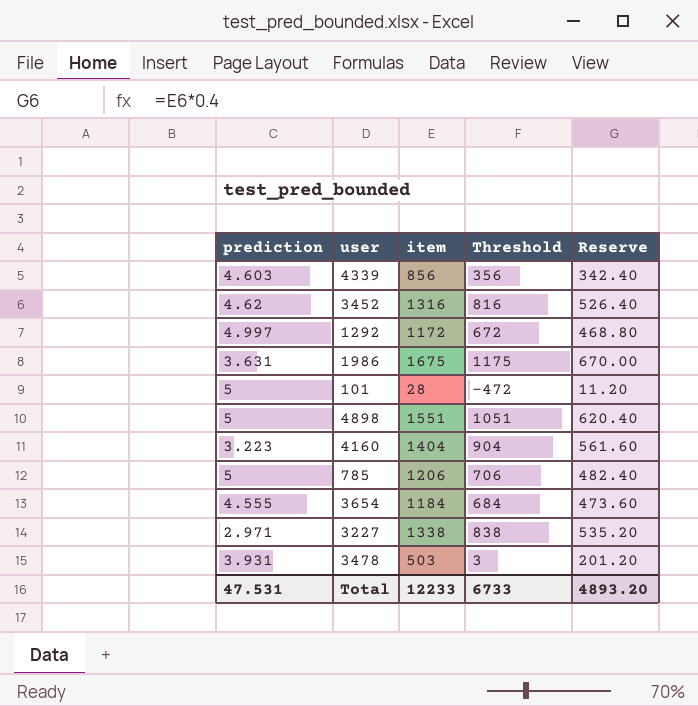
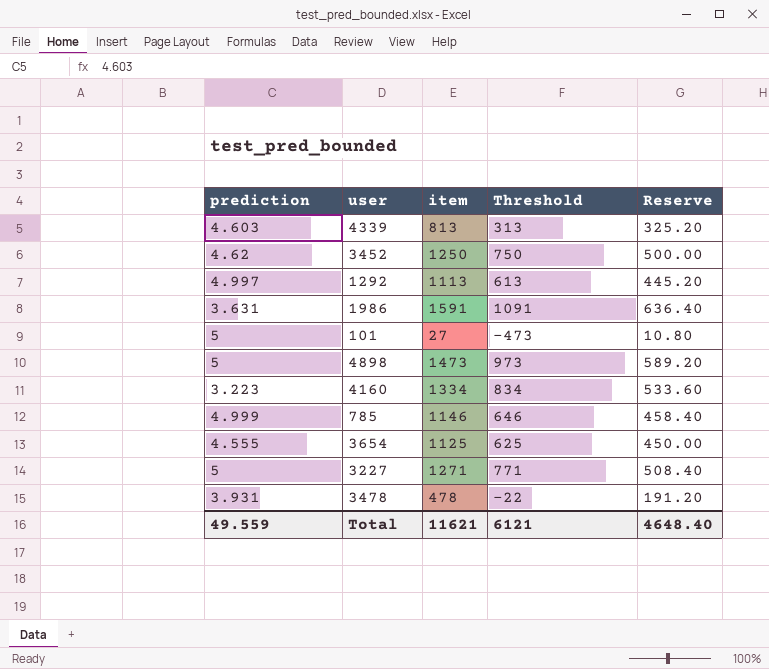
4339 | item: 856 -> 813
4339 | Threshold: 356 -> 313
4339 | Reserve: 342.40 -> 325.20
3452 | item: 1316 -> 1250
3452 | Threshold: 816 -> 750
3452 | Reserve: 526.40 -> 500.00
1292 | item: 1172 -> 1113
1292 | Threshold: 672 -> 613
1292 | Reserve: 468.80 -> 445.20
1986 | item: 1675 -> 1591
1986 | Threshold: 1175 -> 1091
1986 | Reserve: 670.00 -> 636.40
101 | item: 28 -> 27
101 | Threshold: -472 -> -473
101 | Reserve: 11.20 -> 10.80
4898 | item: 1551 -> 1473
4898 | Threshold: 1051 -> 973
4898 | Reserve: 620.40 -> 589.20
4160 | item: 1404 -> 1334
4160 | Threshold: 904 -> 834
4160 | Reserve: 561.60 -> 533.60
785 | prediction: 5 -> 4.999
785 | item: 1206 -> 1146
785 | Threshold: 706 -> 646
785 | Reserve: 482.40 -> 458.40
3654 | item: 1184 -> 1125
3654 | Threshold: 684 -> 625
3654 | Reserve: 473.60 -> 450.00
3227 | prediction: 2.971 -> 5
3227 | item: 1338 -> 1271
3227 | Threshold: 838 -> 771
3227 | Reserve: 535.20 -> 508.40
3478 | item: 503 -> 478
3478 | Threshold: 3 -> -22
3478 | Reserve: 201.20 -> 191.20
Total | prediction: 47.531 -> 49.559
Total | item: 12233 -> 11621
Total | Threshold: 6733 -> 6121
Total | Reserve: 4893.20 -> 4648.40

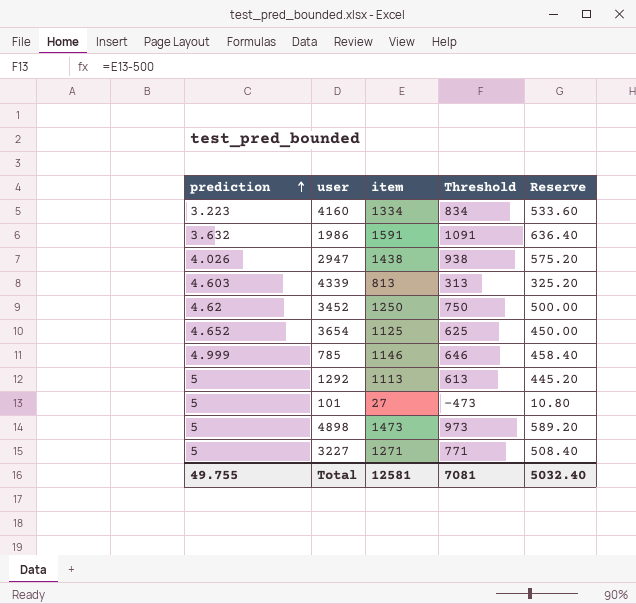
row order: none -> prediction ascending
row 3478: 3.931 | 478 | -22 | 191.20 -> none
1986 | prediction: 3.631 -> 3.632
row 2947: none -> 4.026 | 1438 | 938 | 575.20
3654 | prediction: 4.555 -> 4.652
1292 | prediction: 4.997 -> 5
Total | prediction: 49.559 -> 49.755
Total | item: 11621 -> 12581
Total | Threshold: 6121 -> 7081
Total | Reserve: 4648.40 -> 5032.40

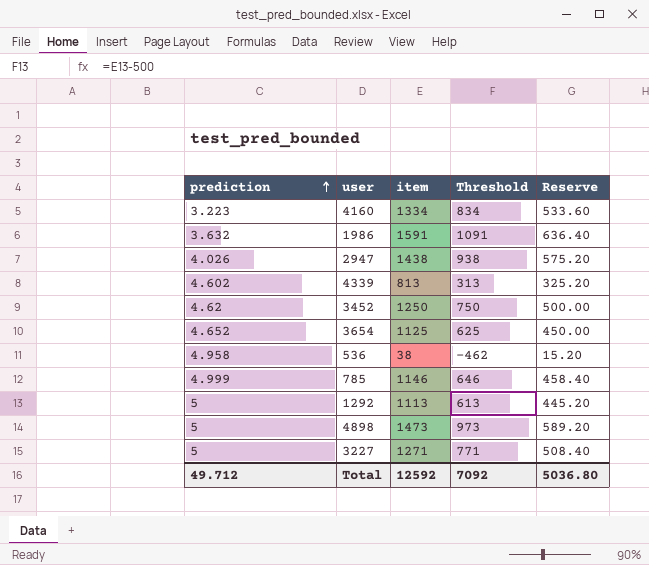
row 101: 5 | 27 | -473 | 10.80 -> none
4339 | prediction: 4.603 -> 4.602
row 536: none -> 4.958 | 38 | -462 | 15.20
Total | prediction: 49.755 -> 49.712
Total | item: 12581 -> 12592
Total | Threshold: 7081 -> 7092
Total | Reserve: 5032.40 -> 5036.80

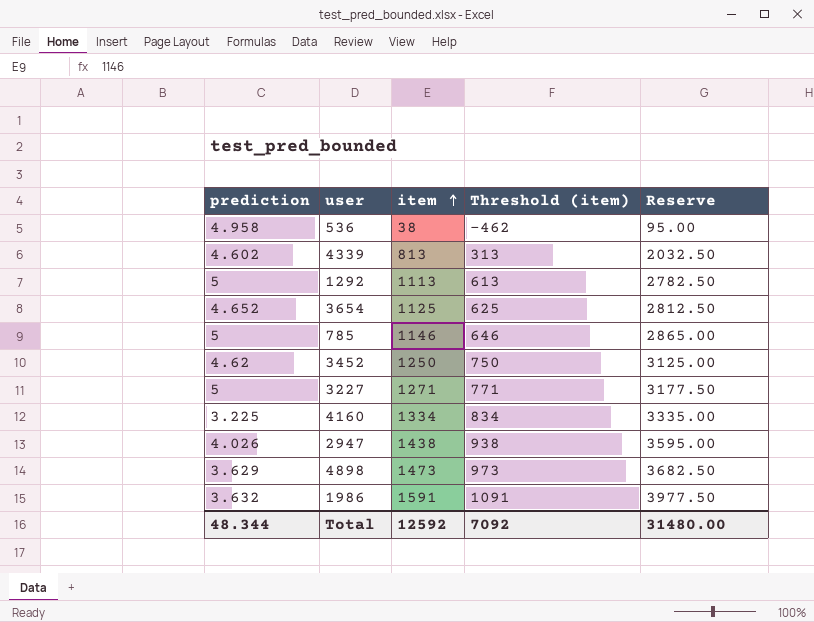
row order: prediction ascending -> item ascending
column name: Threshold -> Threshold (item)
column Reserve | formula: [item] * 0.4 -> [item] * 2.5
785 | prediction: 4.999 -> 5
4160 | prediction: 3.223 -> 3.225
4898 | prediction: 5 -> 3.629
Total | prediction: 49.712 -> 48.344
Total | Reserve: 5036.80 -> 31480.00

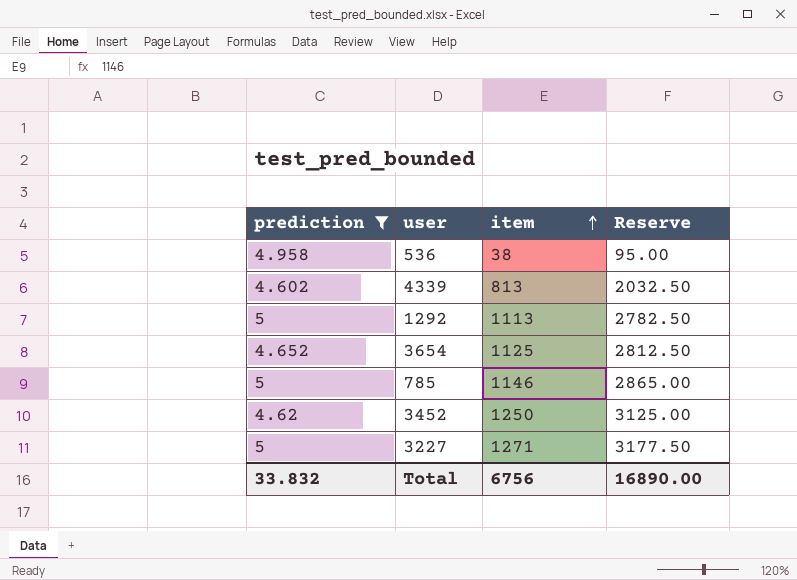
filter: none -> prediction >= 4.602
column Threshold (item) | formula: [item] - 500 -> none
Total | prediction: 48.344 -> 33.832
Total | item: 12592 -> 6756
Total | Reserve: 31480.00 -> 16890.00

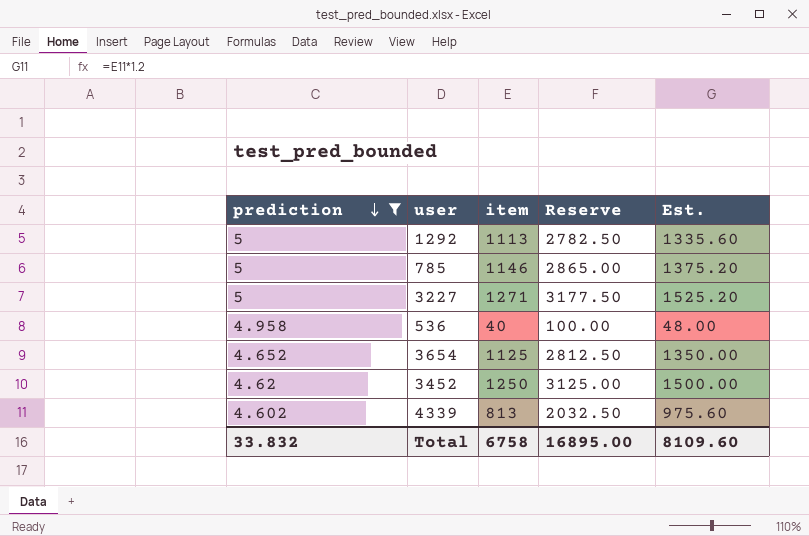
row order: item ascending -> prediction descending
column Est. | formula: none -> [item] * 1.2
536 | item: 38 -> 40
536 | Reserve: 95.00 -> 100.00
Total | item: 6756 -> 6758
Total | Reserve: 16890.00 -> 16895.00

